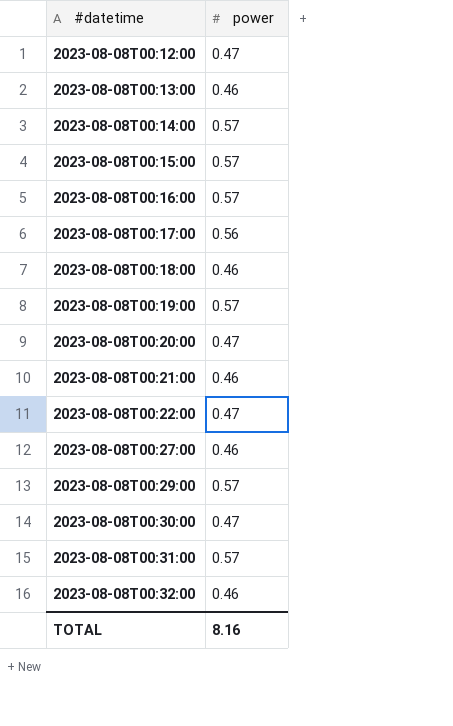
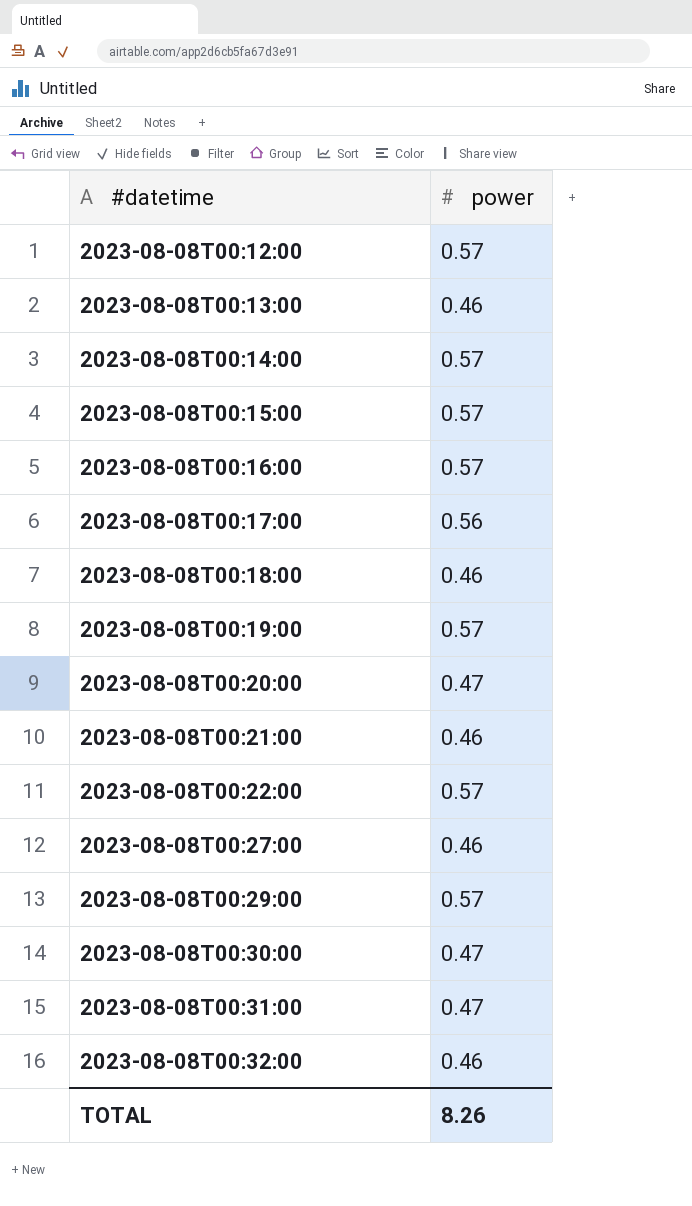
2023-08-08T00:12:00 | power: 0.47 -> 0.57
2023-08-08T00:22:00 | power: 0.47 -> 0.57
2023-08-08T00:31:00 | power: 0.57 -> 0.47
TOTAL | power: 8.16 -> 8.26

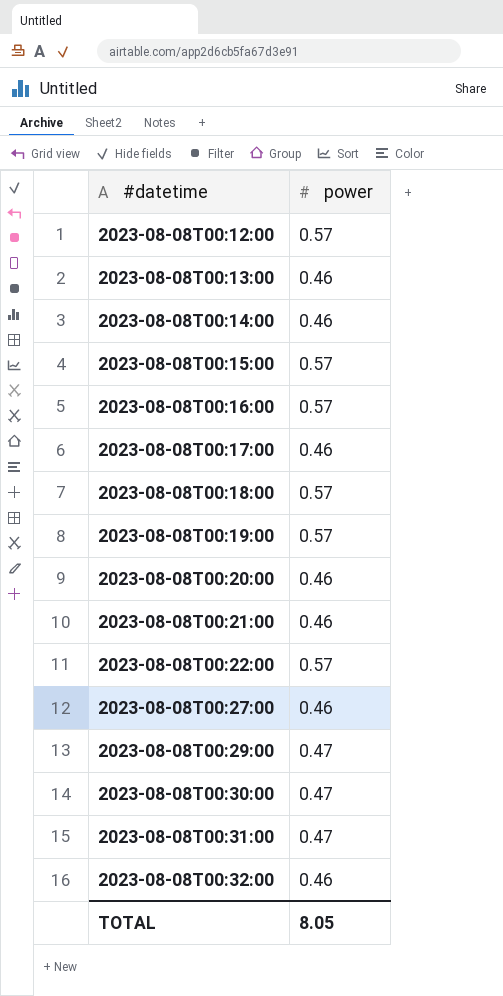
2023-08-08T00:14:00 | power: 0.57 -> 0.46
2023-08-08T00:17:00 | power: 0.56 -> 0.46
2023-08-08T00:18:00 | power: 0.46 -> 0.57
2023-08-08T00:20:00 | power: 0.47 -> 0.46
2023-08-08T00:29:00 | power: 0.57 -> 0.47
TOTAL | power: 8.26 -> 8.05

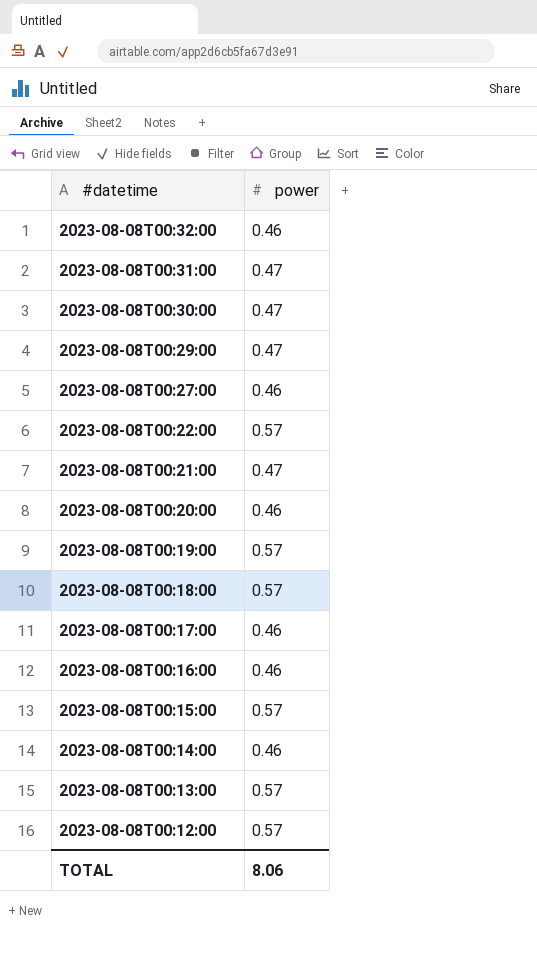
row order: #datetime ascending -> #datetime descending
2023-08-08T00:21:00 | power: 0.46 -> 0.47
2023-08-08T00:16:00 | power: 0.57 -> 0.46
2023-08-08T00:13:00 | power: 0.46 -> 0.57
TOTAL | power: 8.05 -> 8.06

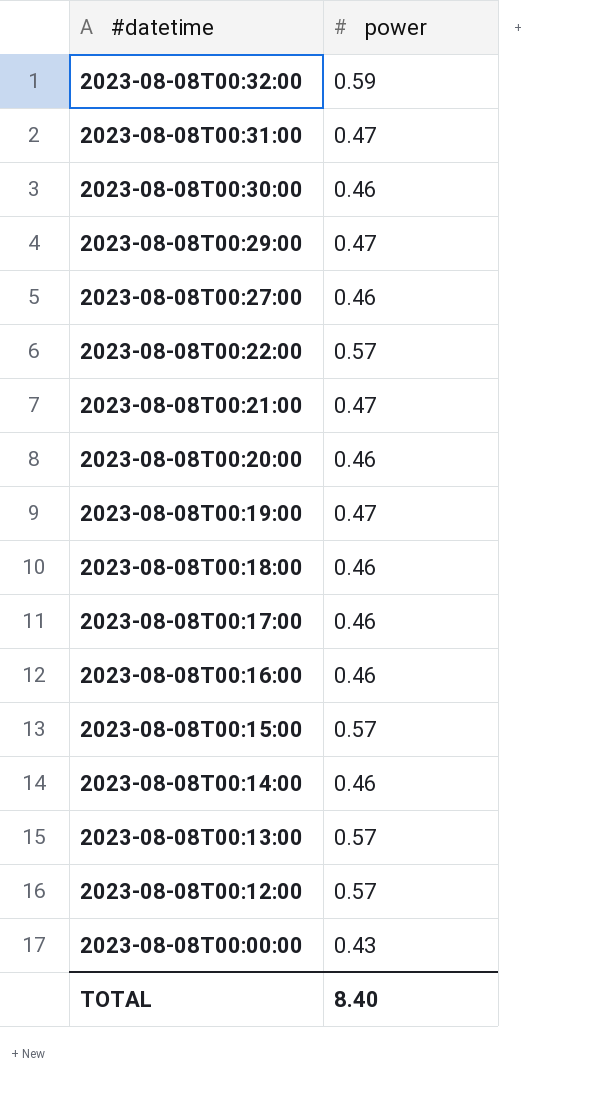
2023-08-08T00:32:00 | power: 0.46 -> 0.59
2023-08-08T00:30:00 | power: 0.47 -> 0.46
2023-08-08T00:19:00 | power: 0.57 -> 0.47
2023-08-08T00:18:00 | power: 0.57 -> 0.46
row 2023-08-08T00:00:00: none -> 0.43
TOTAL | power: 8.06 -> 8.40

